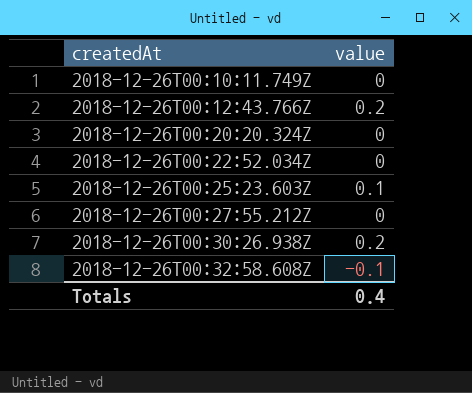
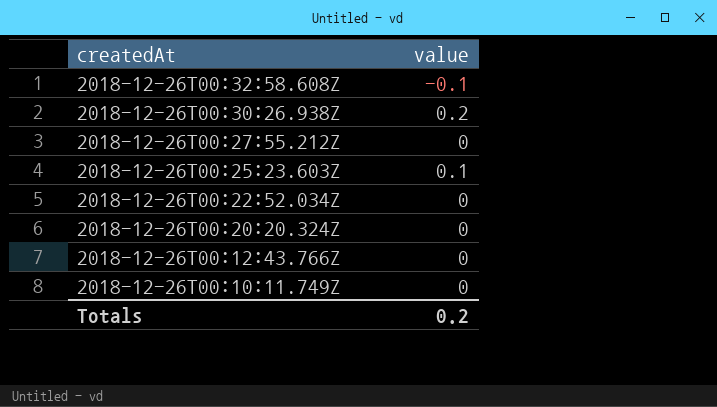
row order: createdAt ascending -> createdAt descending
2018-12-26T00:12:43.766Z | value: 0.2 -> 0
Totals | value: 0.4 -> 0.2

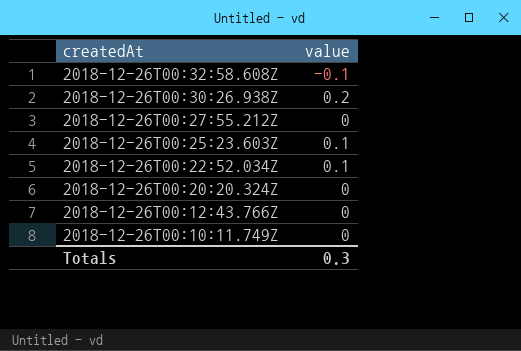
2018-12-26T00:22:52.034Z | value: 0 -> 0.1
Totals | value: 0.2 -> 0.3

